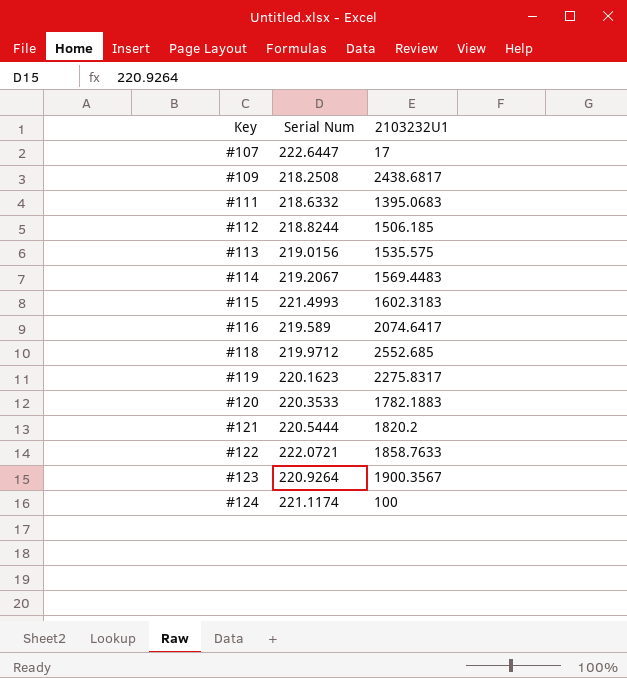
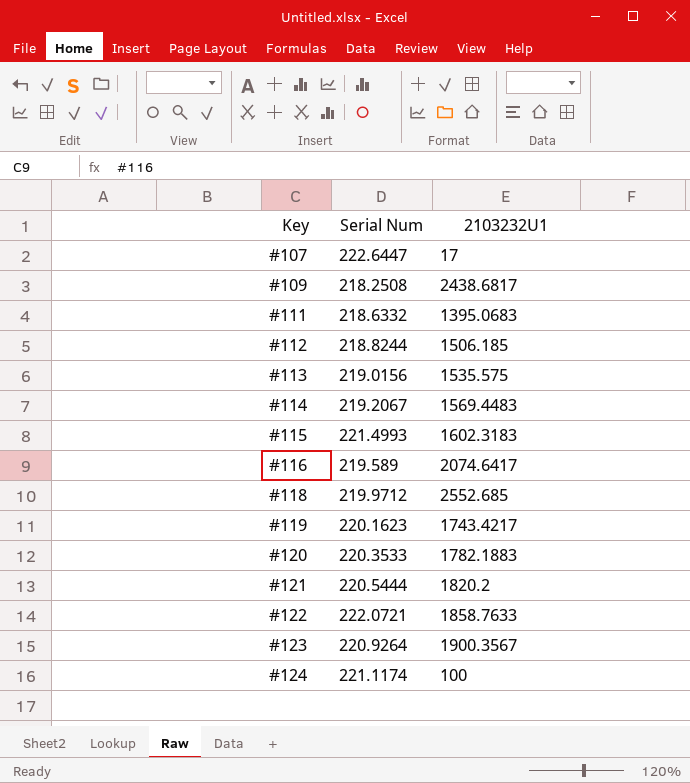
#119 | 2103232U1: 2275.8317 -> 1743.4217

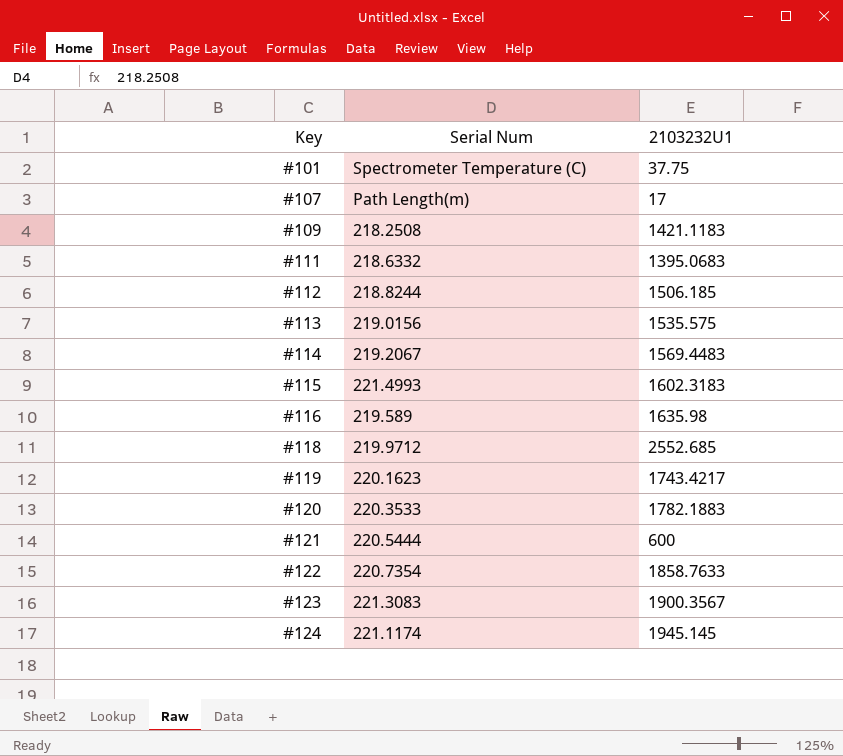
row #101: none -> Spectrometer Temperature (C) | 37.75
#107 | Serial Num: 222.6447 -> Path Length(m)
#109 | 2103232U1: 2438.6817 -> 1421.1183
#116 | 2103232U1: 2074.6417 -> 1635.98
#121 | 2103232U1: 1820.2 -> 600
#122 | Serial Num: 222.0721 -> 220.7354
#123 | Serial Num: 220.9264 -> 221.3083
#124 | 2103232U1: 100 -> 1945.145

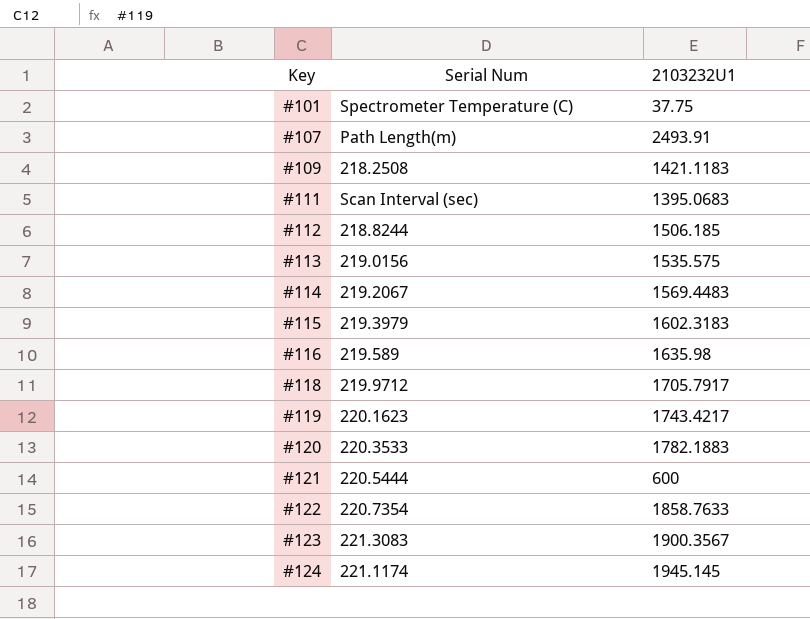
#107 | 2103232U1: 17 -> 2493.91
#111 | Serial Num: 218.6332 -> Scan Interval (sec)
#115 | Serial Num: 221.4993 -> 219.3979
#118 | 2103232U1: 2552.685 -> 1705.7917

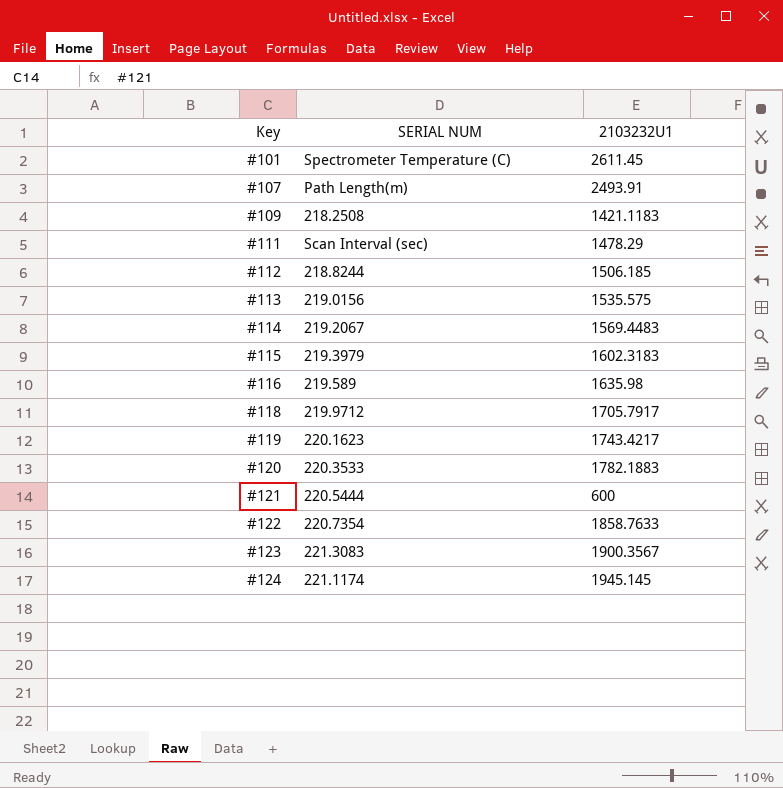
column name: Serial Num -> SERIAL NUM
#101 | 2103232U1: 37.75 -> 2611.45
#111 | 2103232U1: 1395.0683 -> 1478.29

